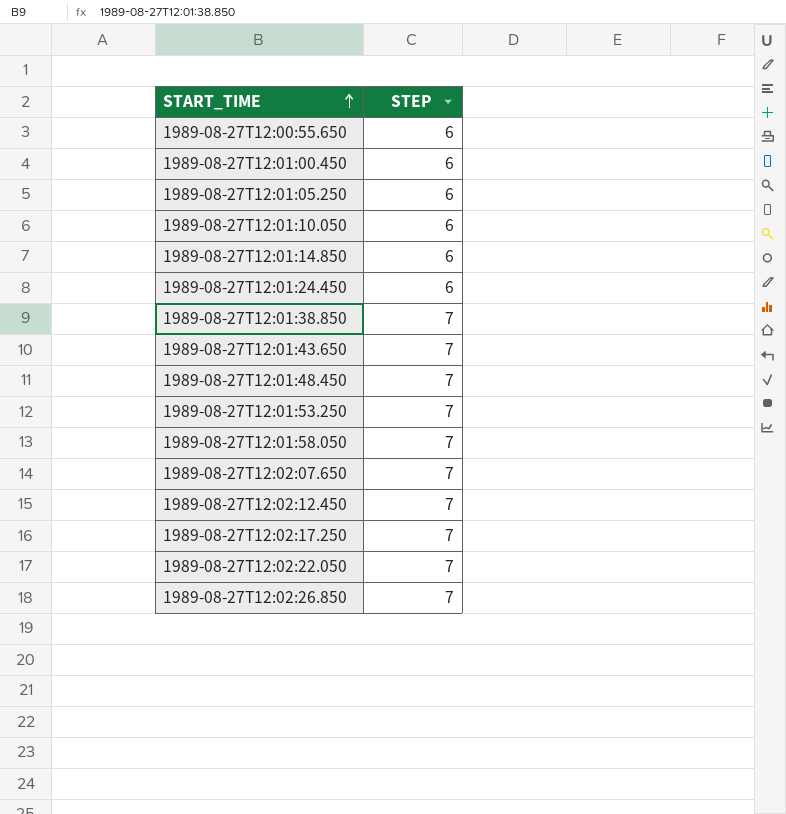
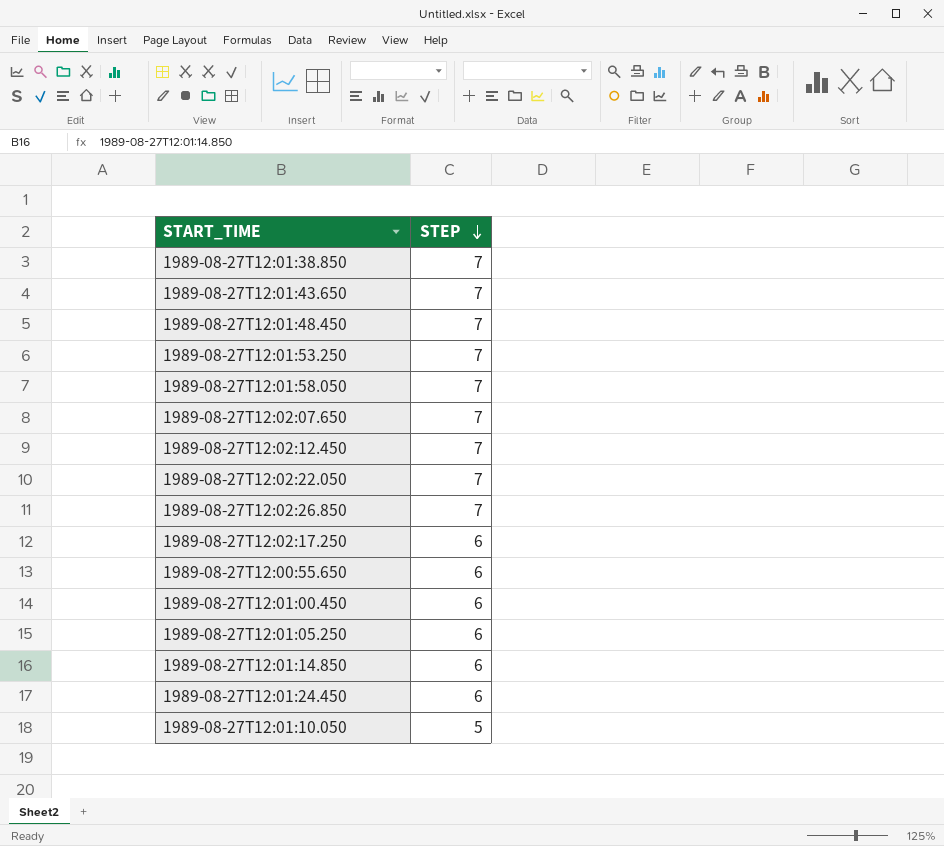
row order: START_TIME ascending -> STEP descending
1989-08-27T12:02:17.250 | STEP: 7 -> 6
1989-08-27T12:01:10.050 | STEP: 6 -> 5

